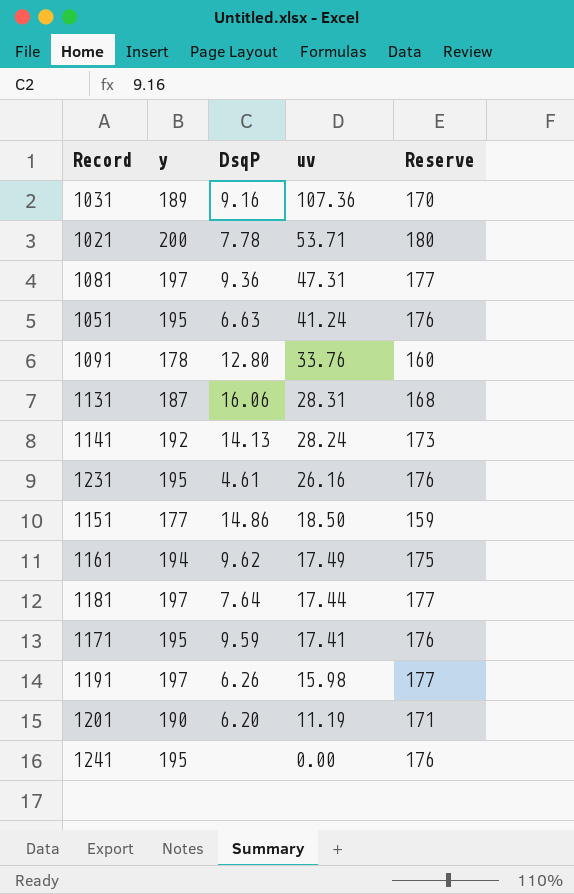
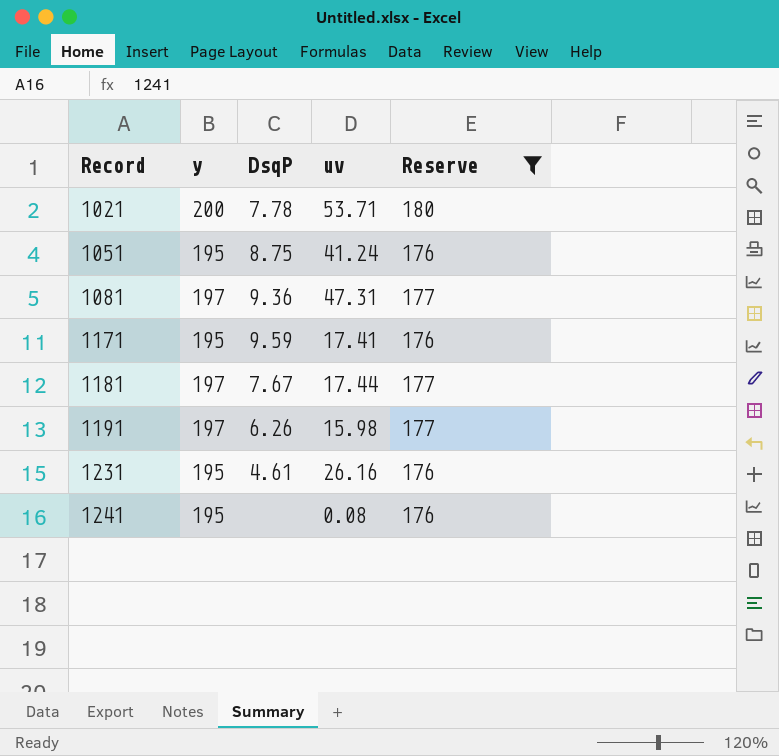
filter: none -> Reserve >= 176
row order: uv descending -> Record ascending
1051 | DsqP: 6.63 -> 8.75
1181 | DsqP: 7.64 -> 7.67
1241 | uv: 0.00 -> 0.08

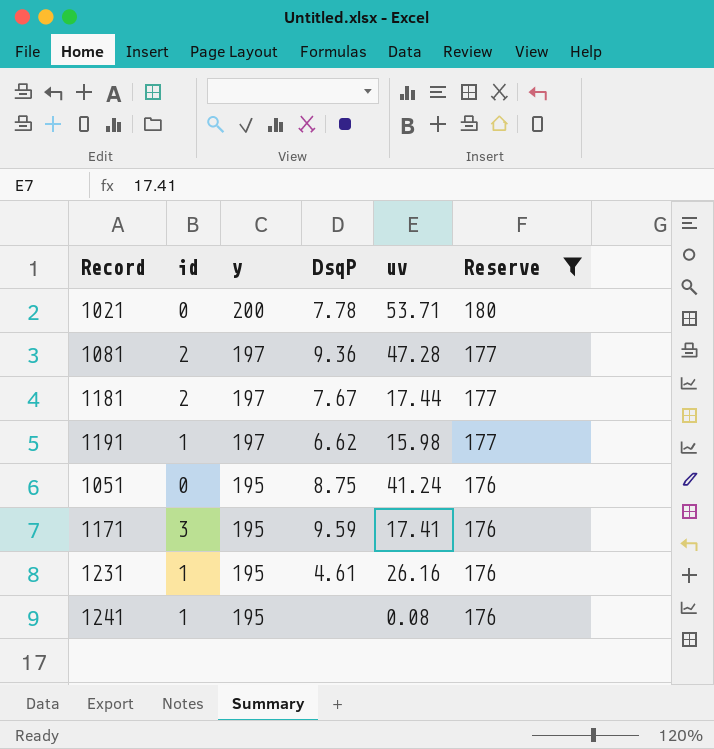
row order: Record ascending -> y descending
column id | position: none -> 2
1081 | uv: 47.31 -> 47.28
1191 | DsqP: 6.26 -> 6.62

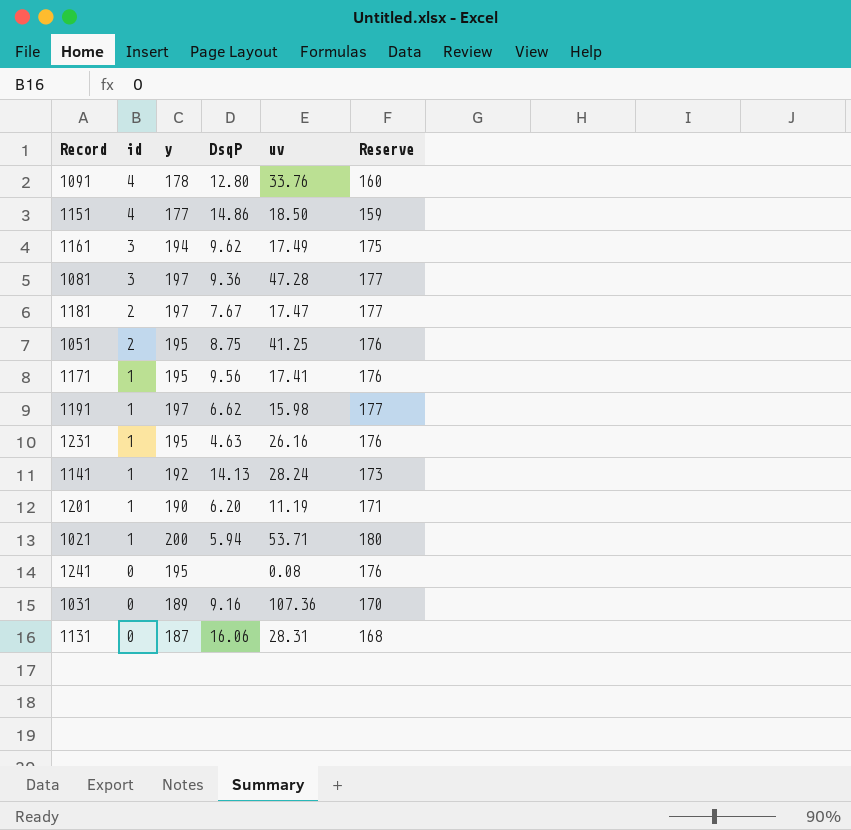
filter: Reserve >= 176 -> none
row order: y descending -> id descending
1081 | id: 2 -> 3
1181 | uv: 17.44 -> 17.47
1051 | id: 0 -> 2
1051 | uv: 41.24 -> 41.25
1171 | id: 3 -> 1
1171 | DsqP: 9.59 -> 9.56
1231 | DsqP: 4.61 -> 4.63
1021 | id: 0 -> 1
1021 | DsqP: 7.78 -> 5.94
1241 | id: 1 -> 0

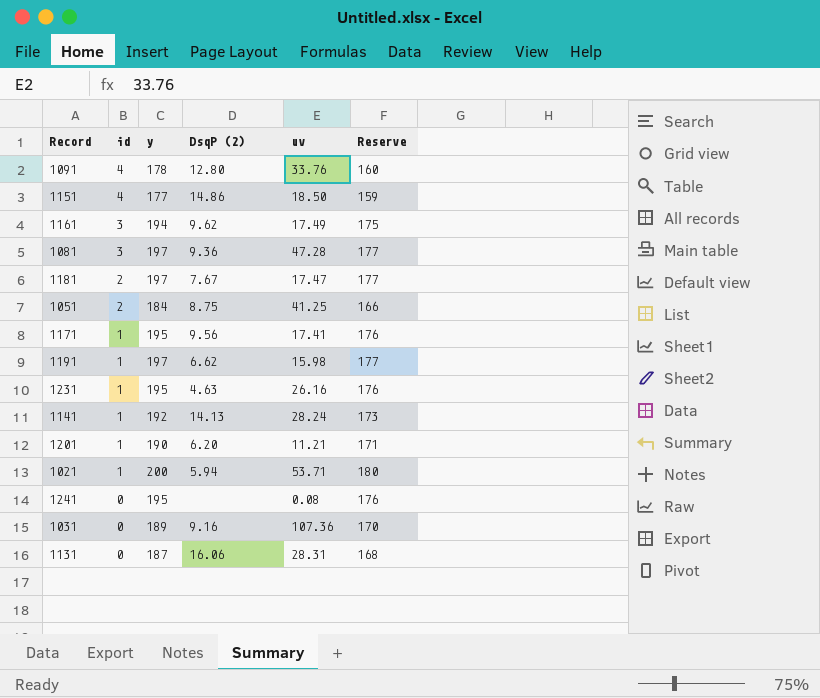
column name: DsqP -> DsqP (2)
1051 | y: 195 -> 184
1051 | Reserve: 176 -> 166
1201 | uv: 11.19 -> 11.21

